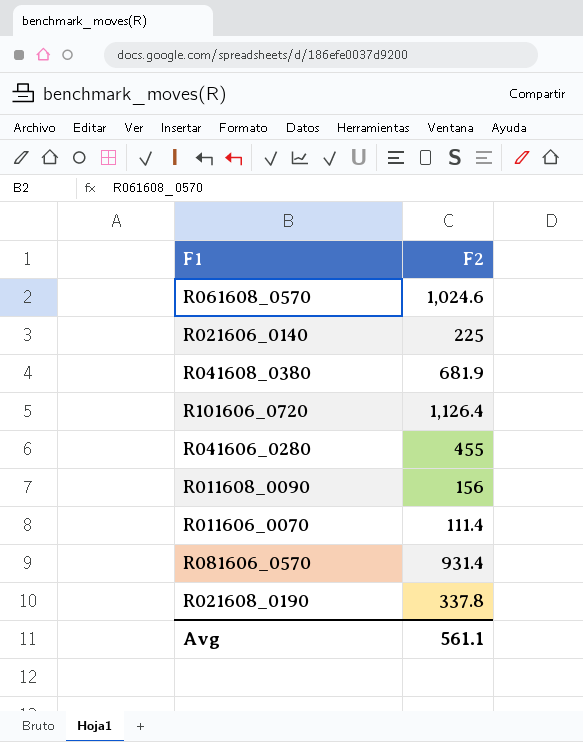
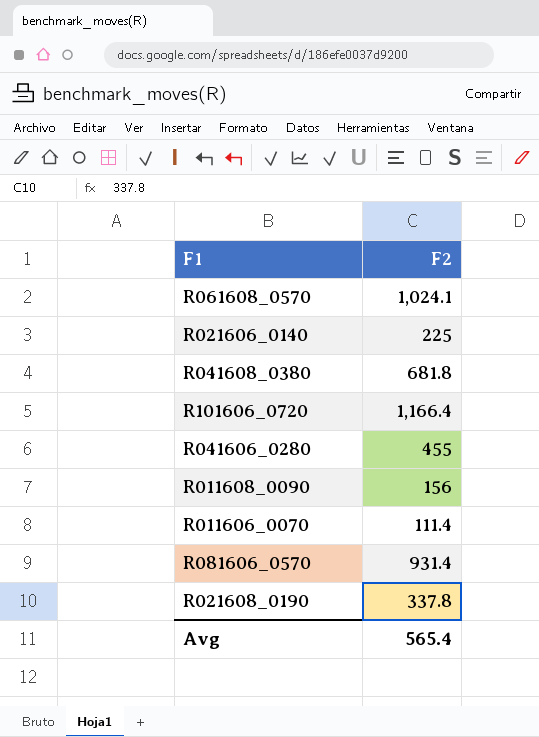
R061608_0570 | F2: 1,024.6 -> 1,024.1
R041608_0380 | F2: 681.9 -> 681.8
R101606_0720 | F2: 1,126.4 -> 1,166.4
Avg | F2: 561.1 -> 565.4

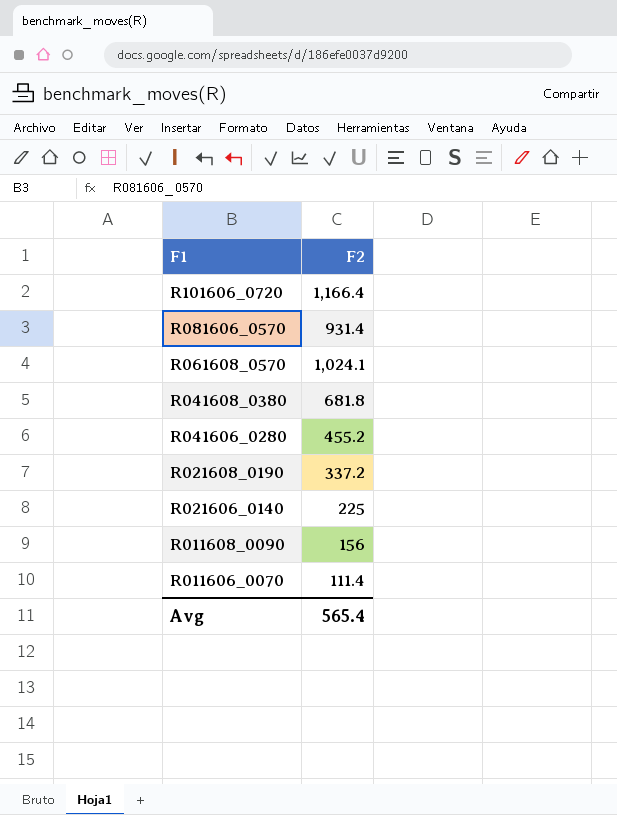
row order: none -> F1 descending
R041606_0280 | F2: 455 -> 455.2
R021608_0190 | F2: 337.8 -> 337.2

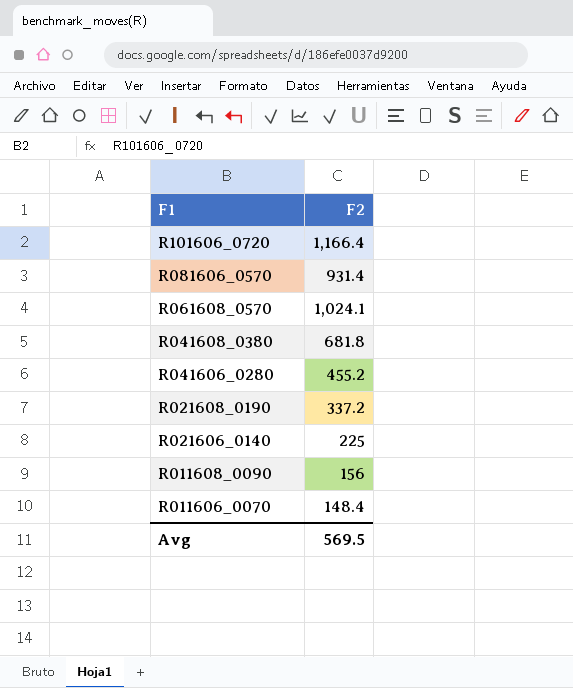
R011606_0070 | F2: 111.4 -> 148.4
Avg | F2: 565.4 -> 569.5

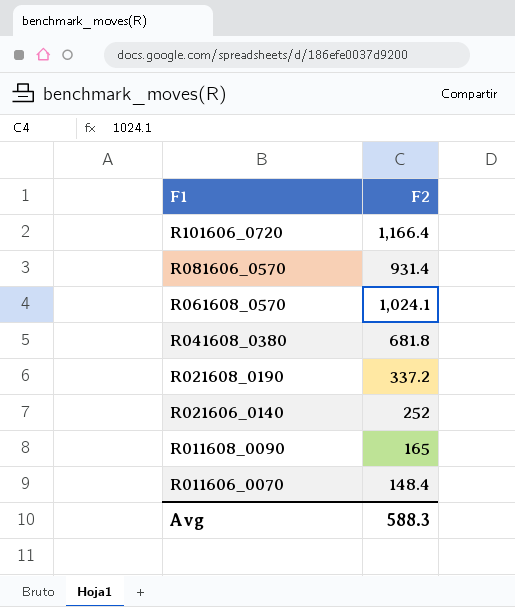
row R041606_0280: 455.2 -> none
R021606_0140 | F2: 225 -> 252
R011608_0090 | F2: 156 -> 165
Avg | F2: 569.5 -> 588.3

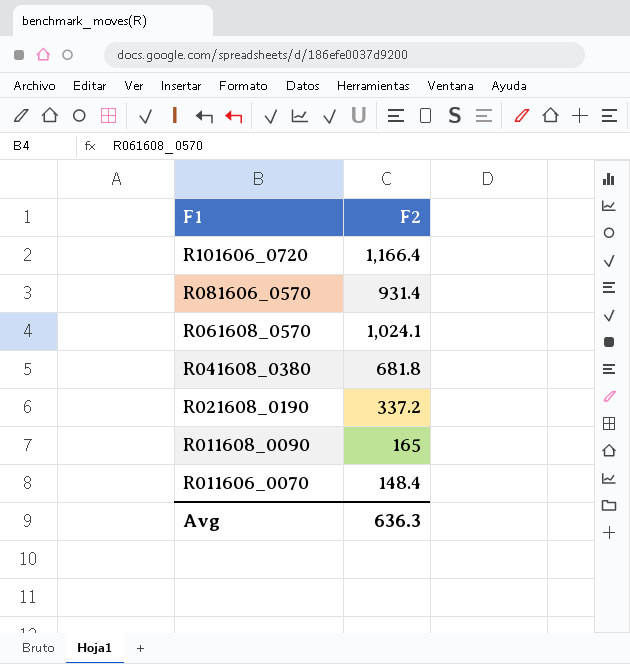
row R021606_0140: 252 -> none
Avg | F2: 588.3 -> 636.3

